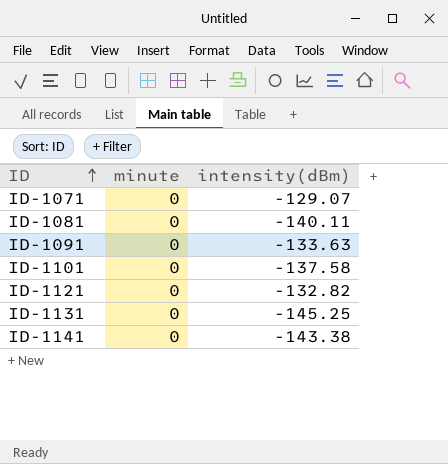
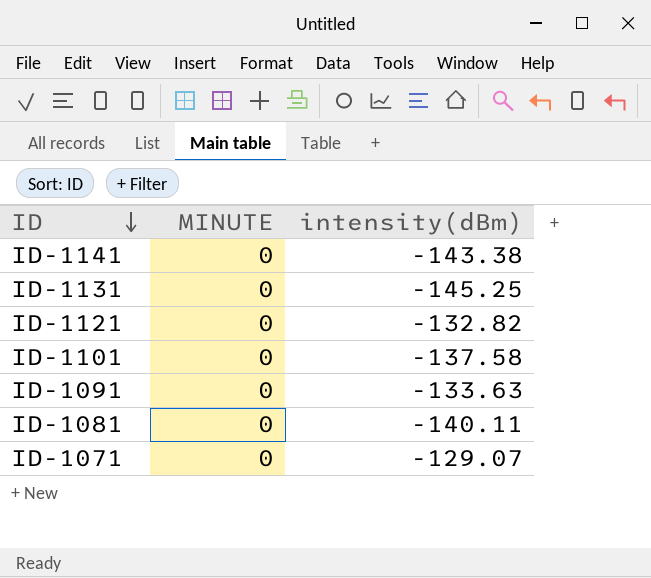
row order: ID ascending -> ID descending
column name: minute -> MINUTE

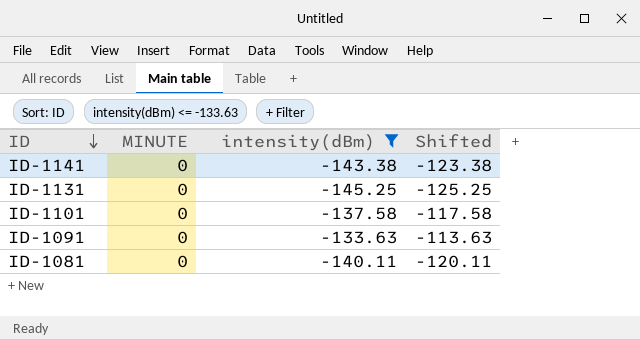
filter: none -> intensity(dBm) <= -133.63
column Shifted | formula: none -> [intensity(dBm)] + 20

